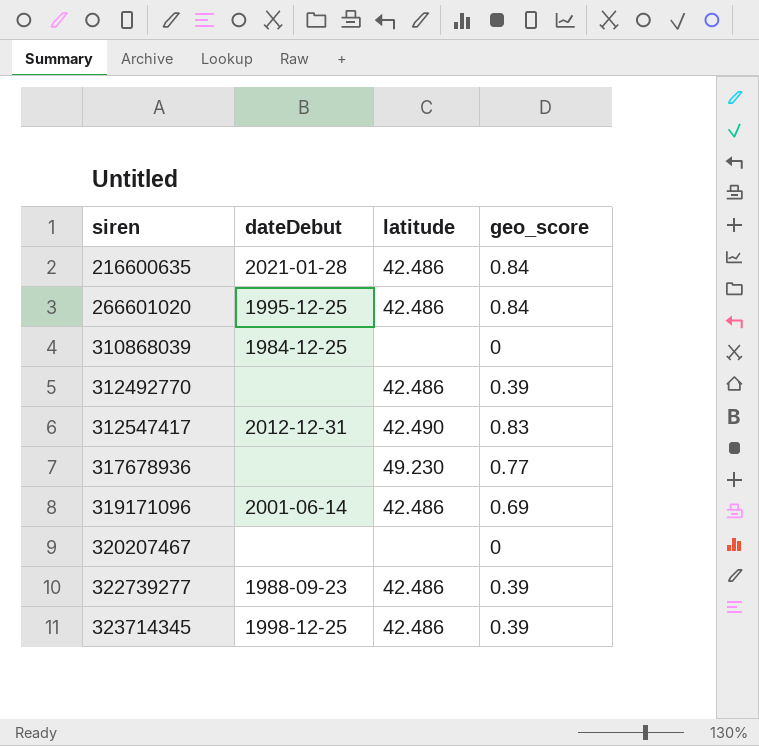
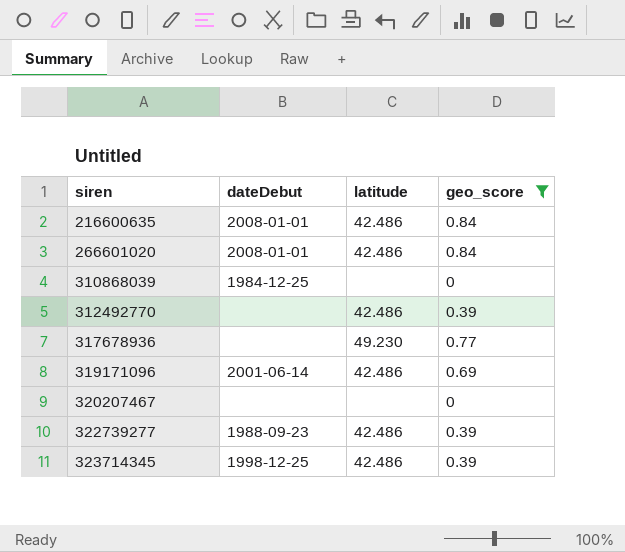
filter: none -> geo_score != 0.83
216600635 | dateDebut: 2021-01-28 -> 2008-01-01
266601020 | dateDebut: 1995-12-25 -> 2008-01-01

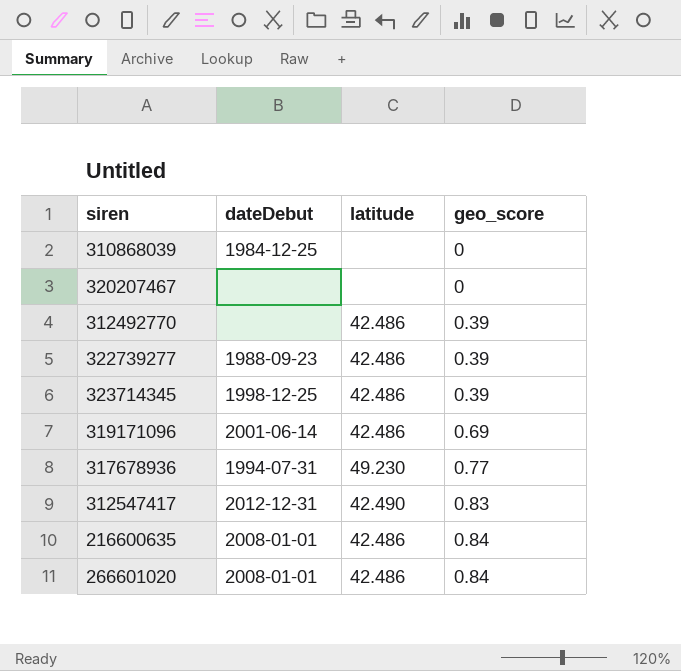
filter: geo_score != 0.83 -> none
row order: siren ascending -> geo_score ascending
317678936 | dateDebut: none -> 1994-07-31

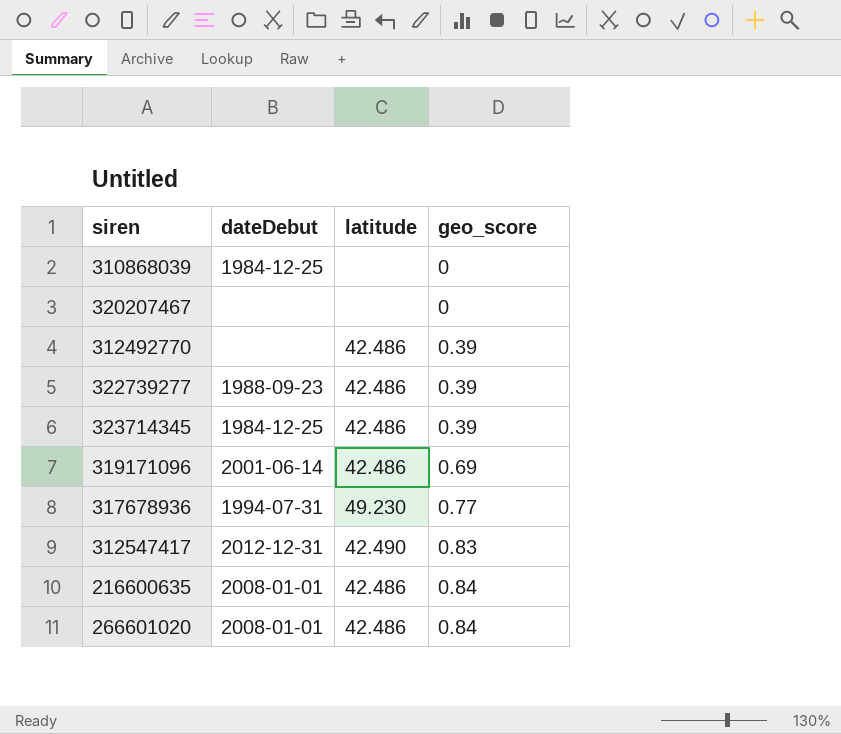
323714345 | dateDebut: 1998-12-25 -> 1984-12-25

